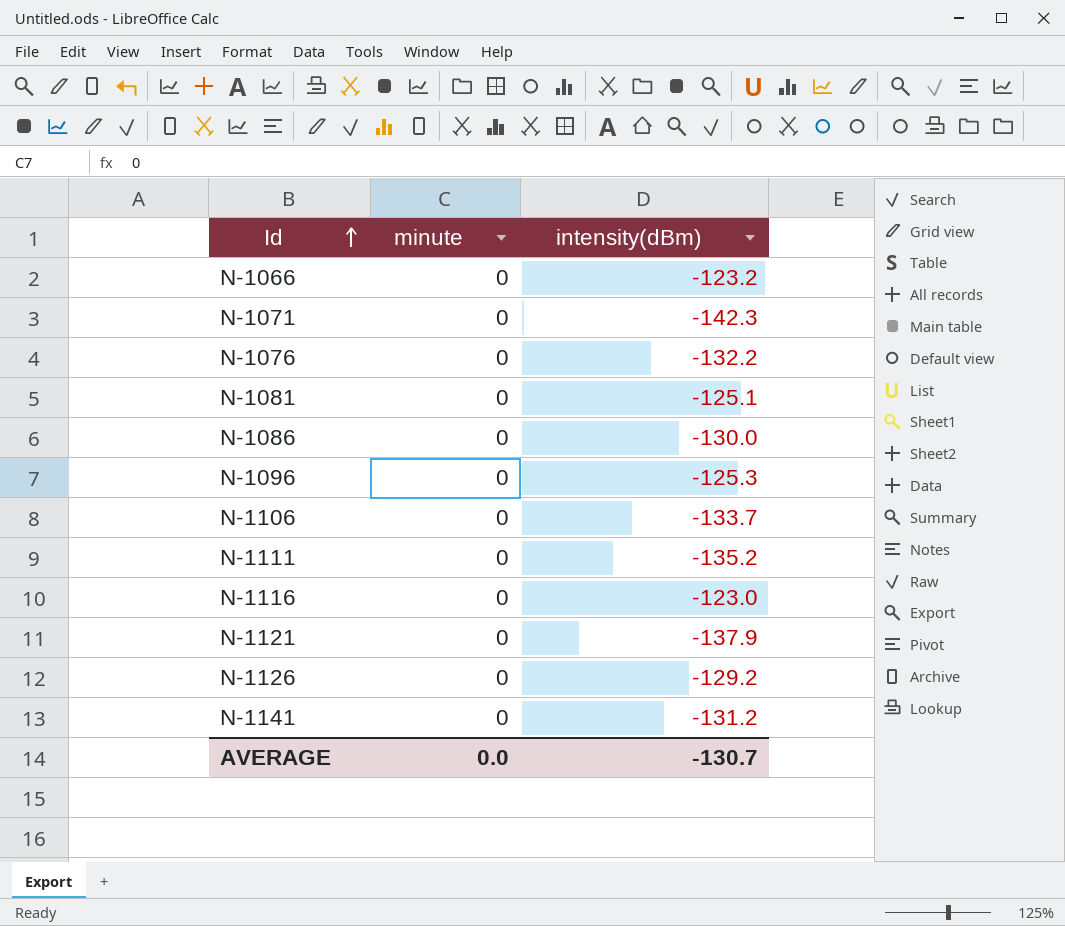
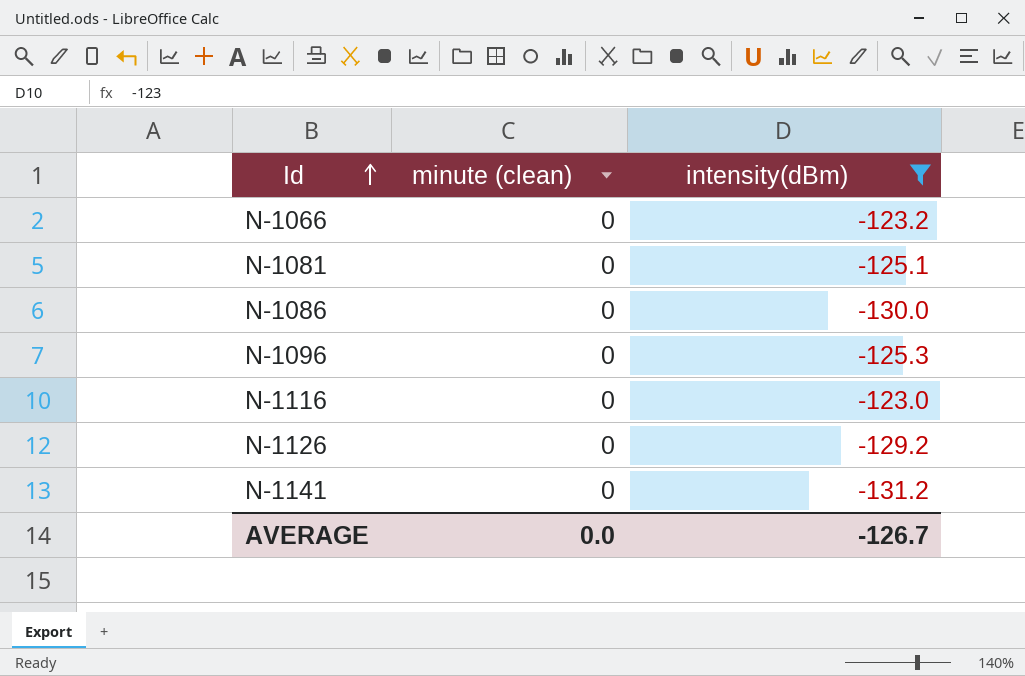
filter: none -> intensity(dBm) >= -131.2
column name: minute -> minute (clean)
AVERAGE | intensity(dBm): -130.7 -> -126.7

